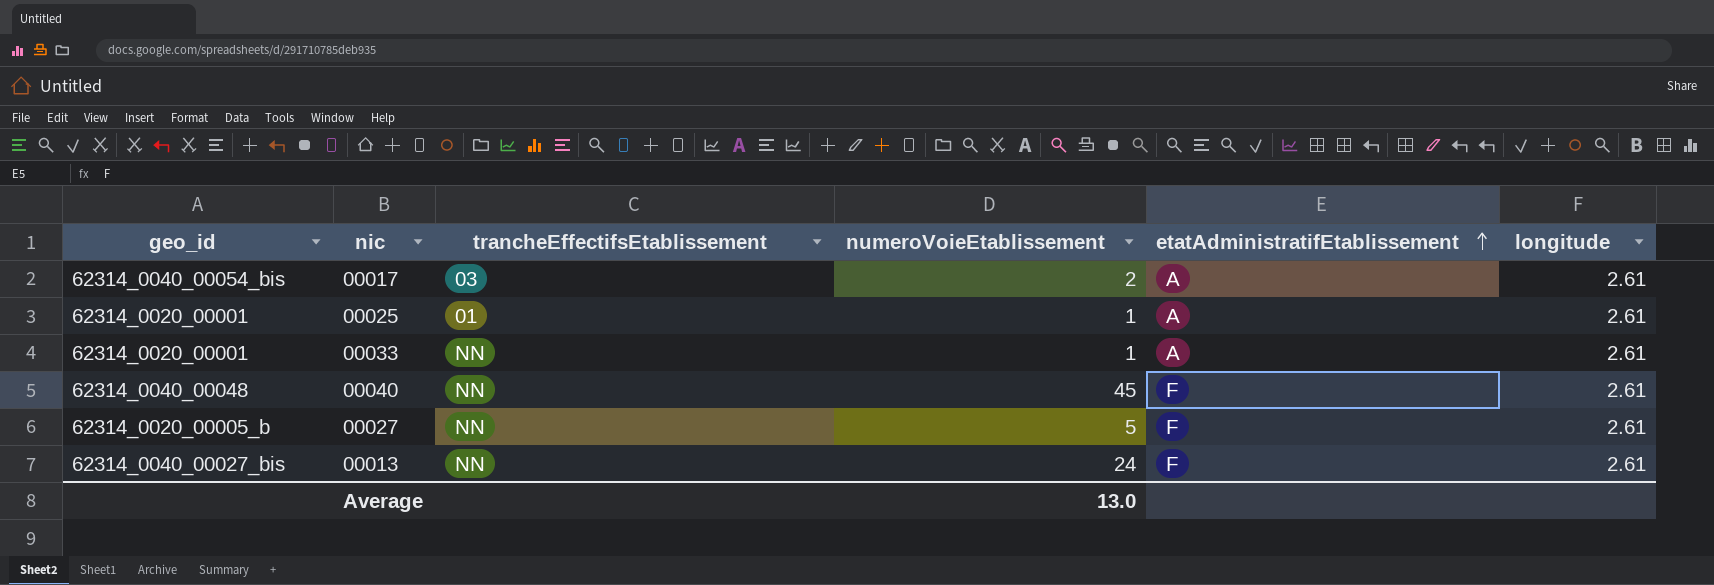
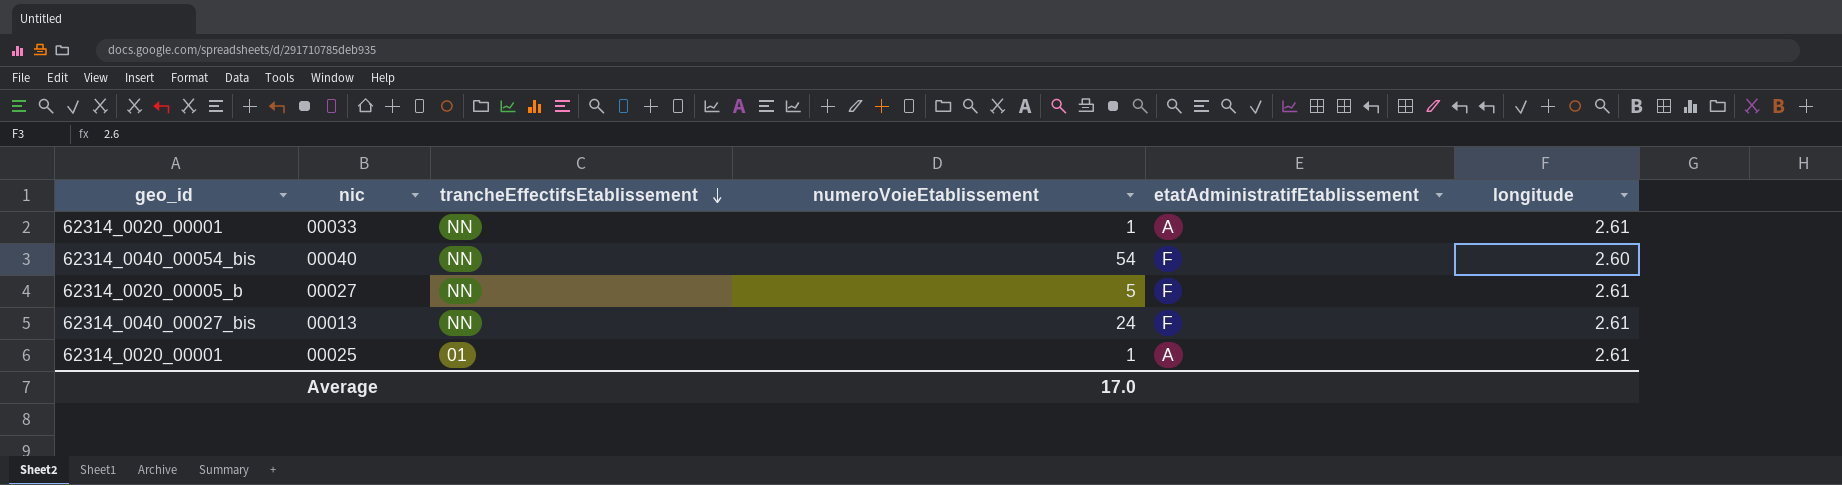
row order: etatAdministratifEtablissement ascending -> trancheEffectifsEtablissement descending
row 00017: 62314_0040_00054_bis | 03 | 2 | A | 2.61 -> none
00040 | geo_id: 62314_0040_00048 -> 62314_0040_00054_bis
00040 | numeroVoieEtablissement: 45 -> 54
00040 | longitude: 2.61 -> 2.60
Average | numeroVoieEtablissement: 13.0 -> 17.0

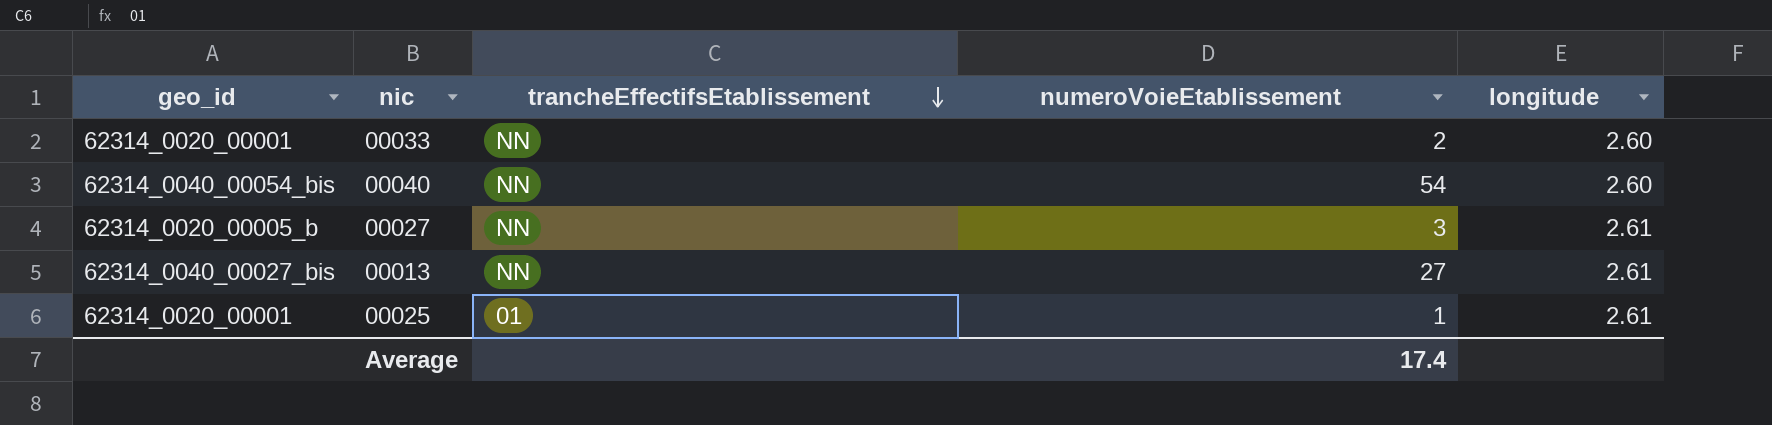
column etatAdministratifEtablissement | position: 5 -> none
00033 | numeroVoieEtablissement: 1 -> 2
00033 | longitude: 2.61 -> 2.60
00027 | numeroVoieEtablissement: 5 -> 3
00013 | numeroVoieEtablissement: 24 -> 27
Average | numeroVoieEtablissement: 17.0 -> 17.4

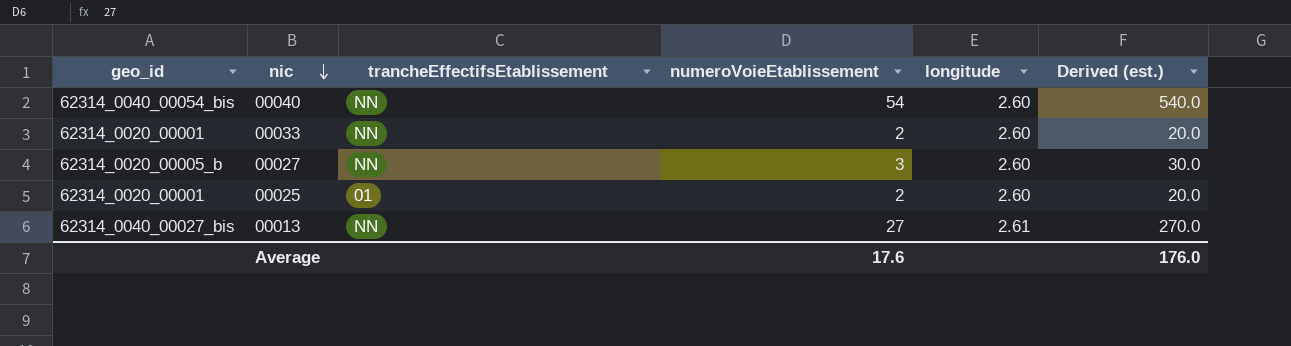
row order: trancheEffectifsEtablissement descending -> nic descending
column Derived (est.) | formula: none -> [numeroVoieEtablissement] * 10
00027 | longitude: 2.61 -> 2.60
00025 | numeroVoieEtablissement: 1 -> 2
00025 | longitude: 2.61 -> 2.60
Average | numeroVoieEtablissement: 17.4 -> 17.6

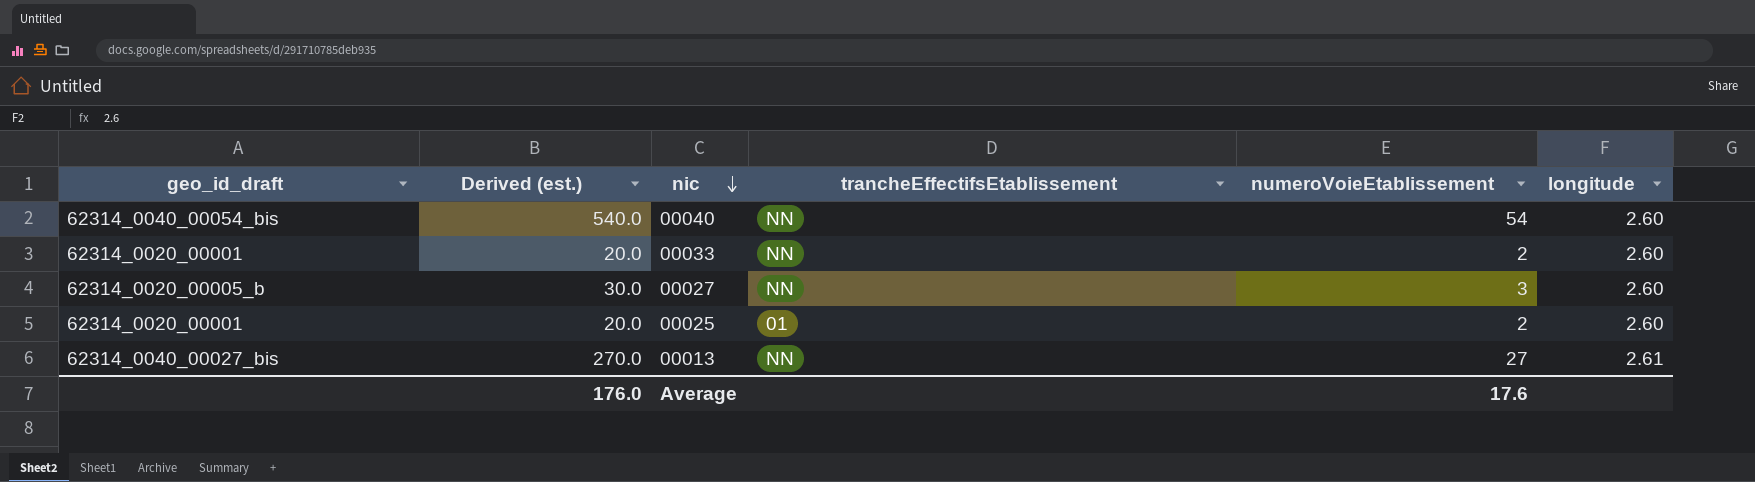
column name: geo_id -> geo_id_draft
column Derived (est.) | position: 6 -> 2

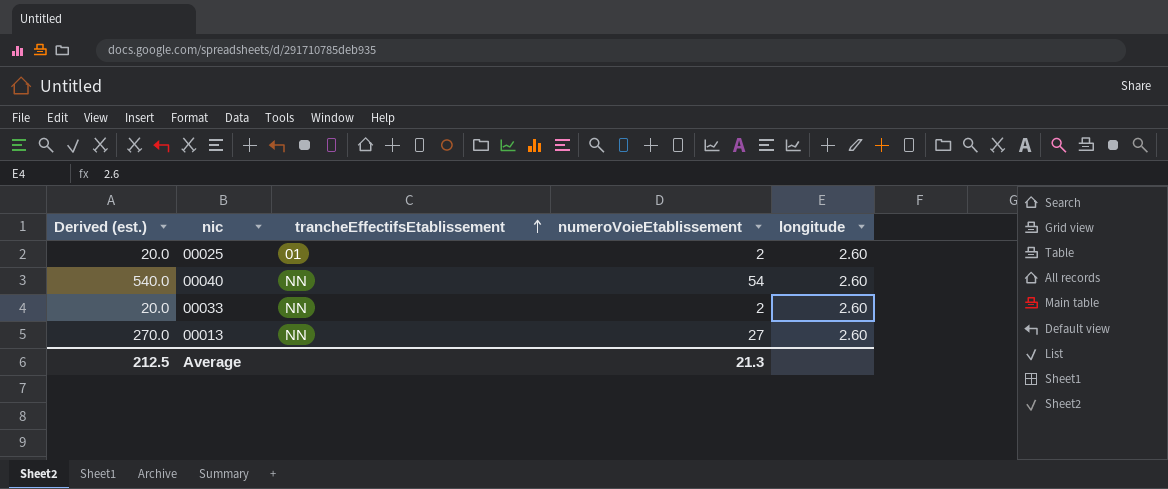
row order: nic descending -> trancheEffectifsEtablissement ascending
column geo_id_draft | position: 1 -> none
row 00027: 62314_0020_00005_b | 30.0 | NN | 3 | 2.60 -> none
00013 | longitude: 2.61 -> 2.60
Average | Derived (est.): 176.0 -> 212.5
Average | numeroVoieEtablissement: 17.6 -> 21.3

